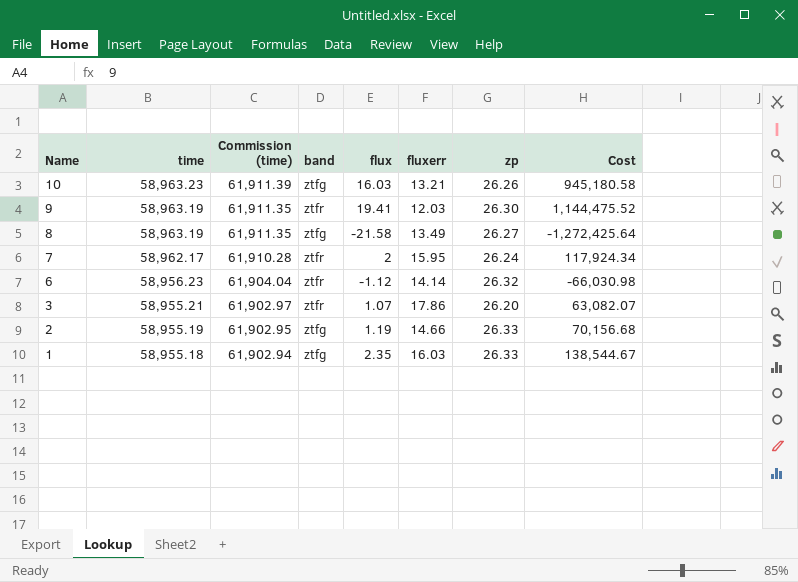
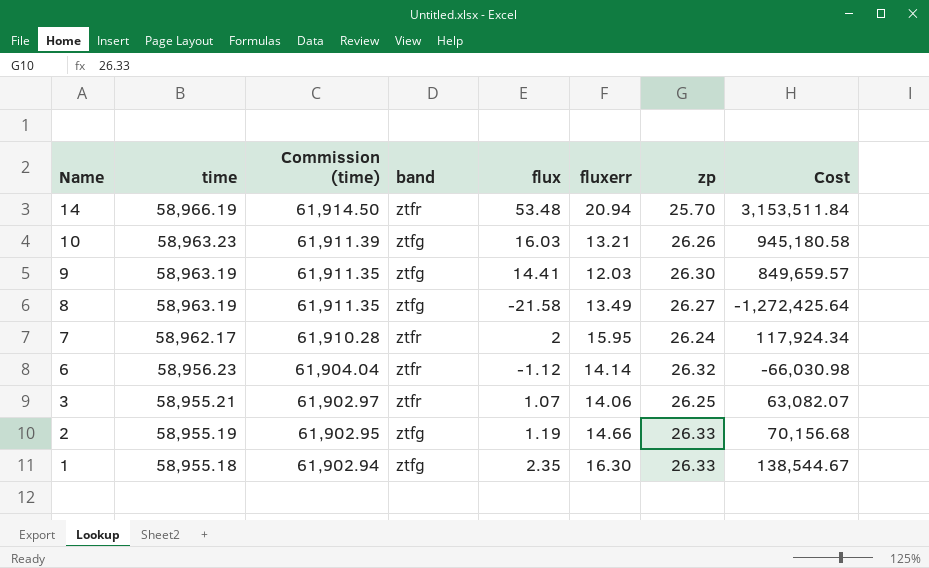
row 14: none -> 58,966.19 | 61,914.50 | ztfr | 53.48 | 20.94 | 25.70 | 3,153,511.84
9 | band: ztfr -> ztfg
9 | flux: 19.41 -> 14.41
9 | Cost: 1,144,475.52 -> 849,659.57
3 | fluxerr: 17.86 -> 14.06
3 | zp: 26.20 -> 26.25
1 | fluxerr: 16.03 -> 16.30

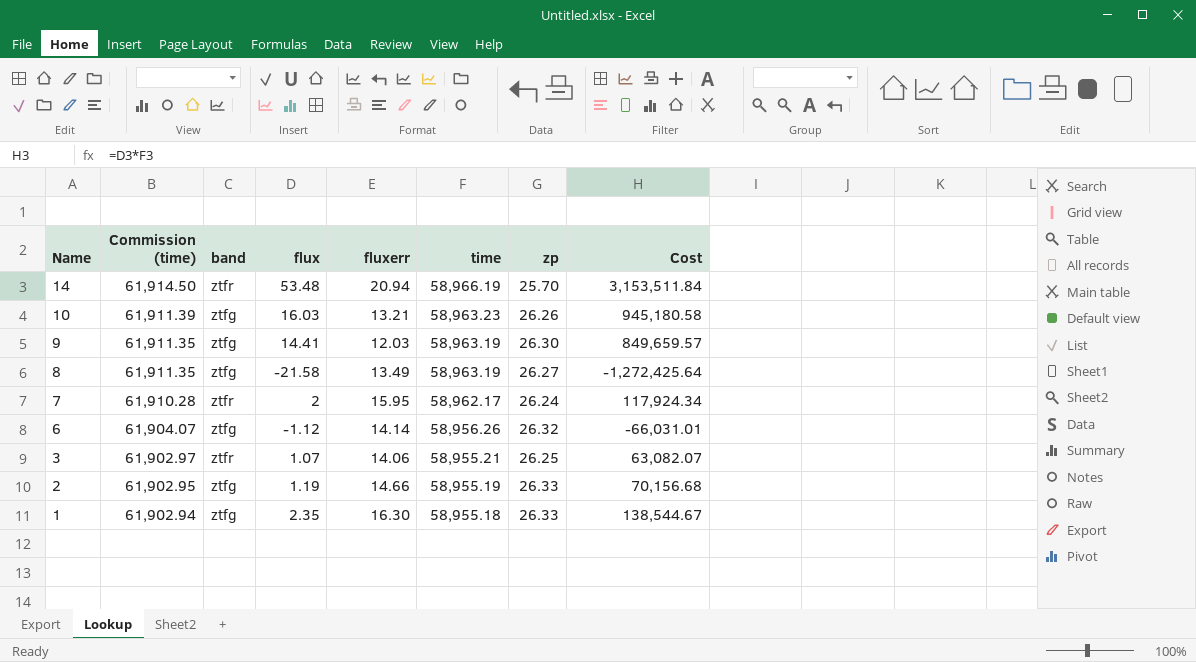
column time | position: 2 -> 6
6 | Commission (time): 61,904.04 -> 61,904.07
6 | band: ztfr -> ztfg
6 | time: 58,956.23 -> 58,956.26
6 | Cost: -66,030.98 -> -66,031.01

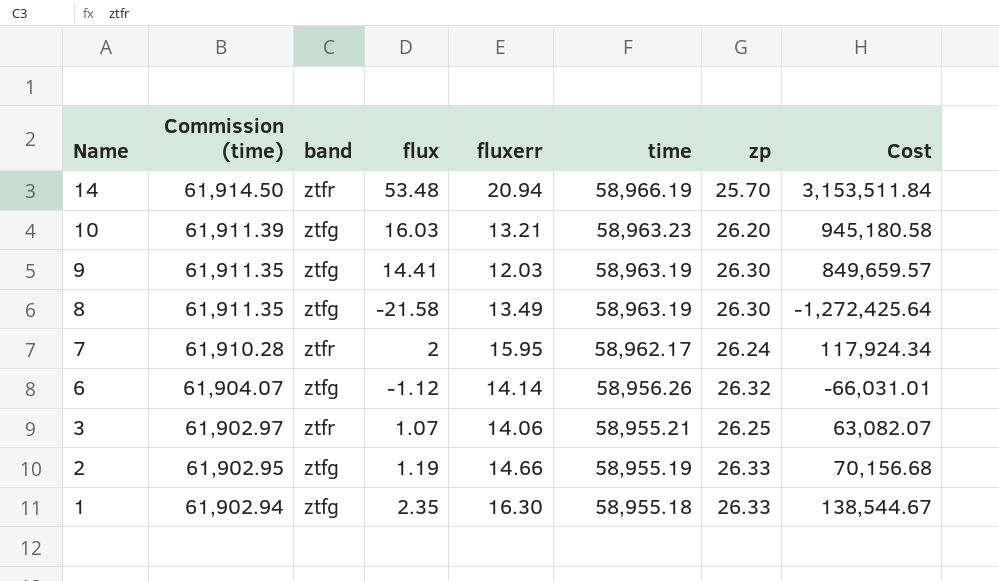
10 | zp: 26.26 -> 26.20
8 | zp: 26.27 -> 26.30

